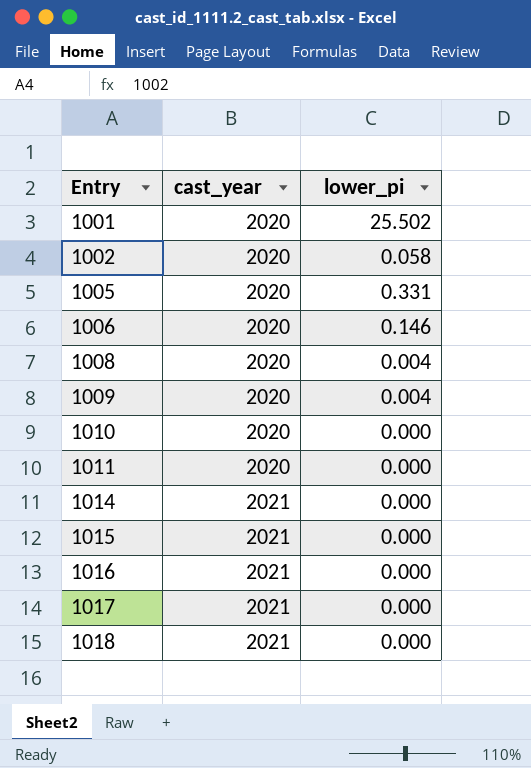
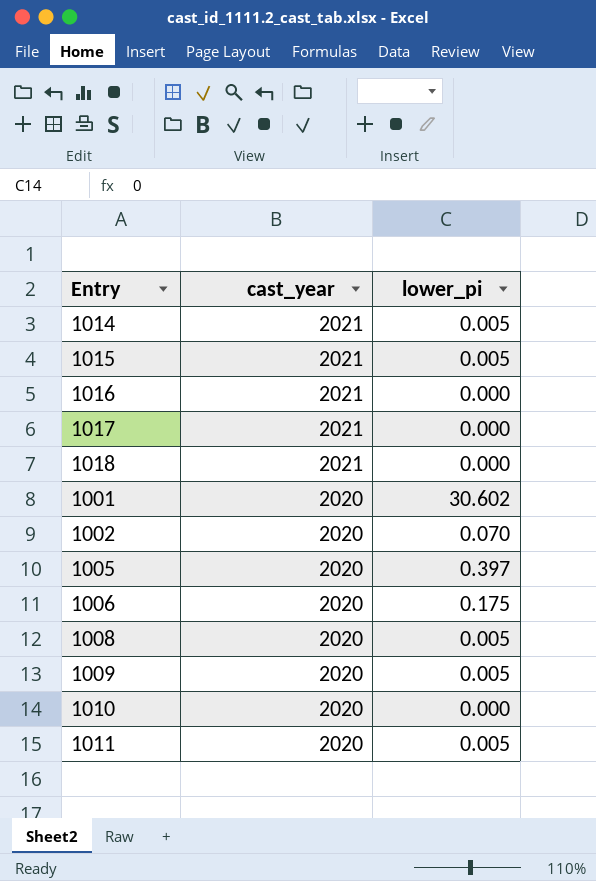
row order: Entry ascending -> cast_year descending
1014 | lower_pi: 0.000 -> 0.005
1015 | lower_pi: 0.000 -> 0.005
1001 | lower_pi: 25.502 -> 30.602
1002 | lower_pi: 0.058 -> 0.070
1005 | lower_pi: 0.331 -> 0.397
1006 | lower_pi: 0.146 -> 0.175
1008 | lower_pi: 0.004 -> 0.005
1009 | lower_pi: 0.004 -> 0.005
1011 | lower_pi: 0.000 -> 0.005

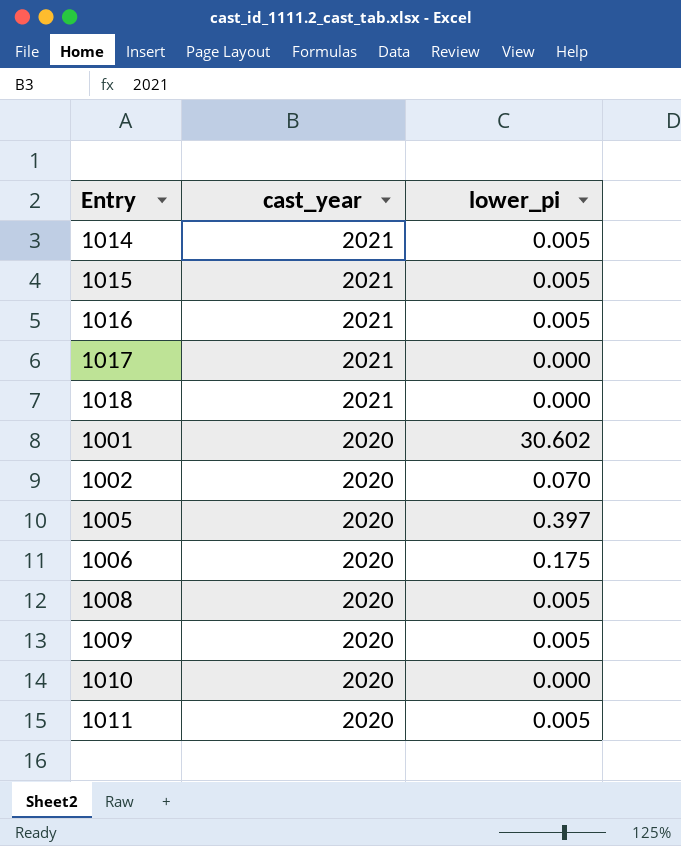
1016 | lower_pi: 0.000 -> 0.005

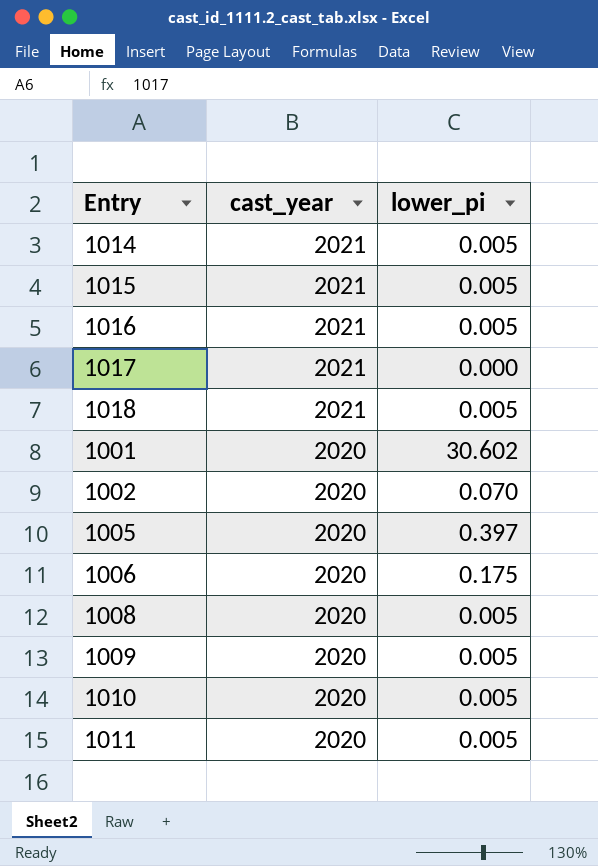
1018 | lower_pi: 0.000 -> 0.005
1010 | lower_pi: 0.000 -> 0.005

